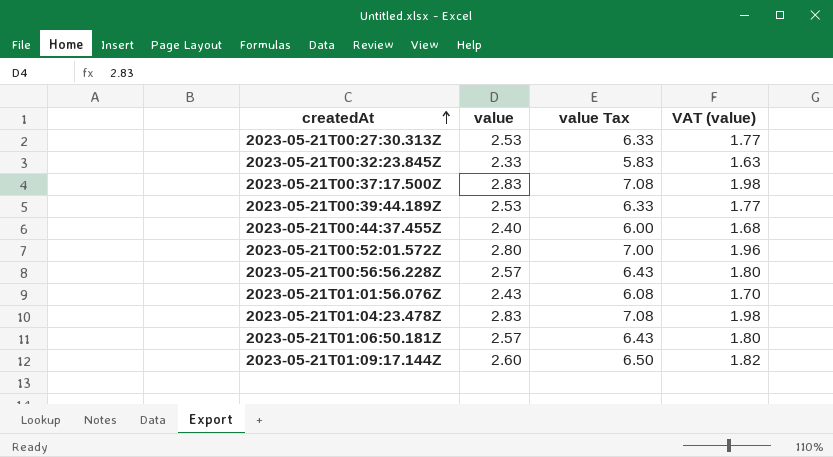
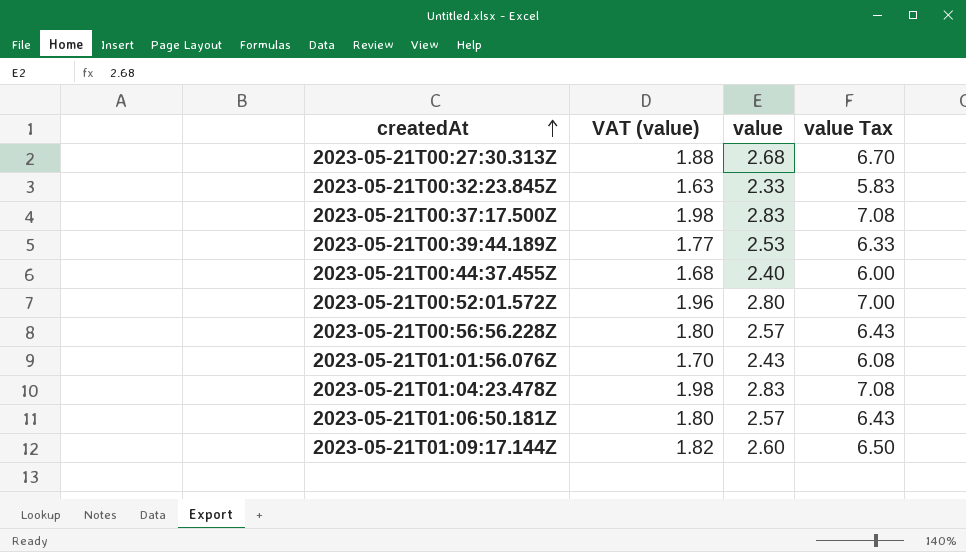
column VAT (value) | position: 4 -> 2
2023-05-21T00:27:30.313Z | VAT (value): 1.77 -> 1.88
2023-05-21T00:27:30.313Z | value: 2.53 -> 2.68
2023-05-21T00:27:30.313Z | value Tax: 6.33 -> 6.70

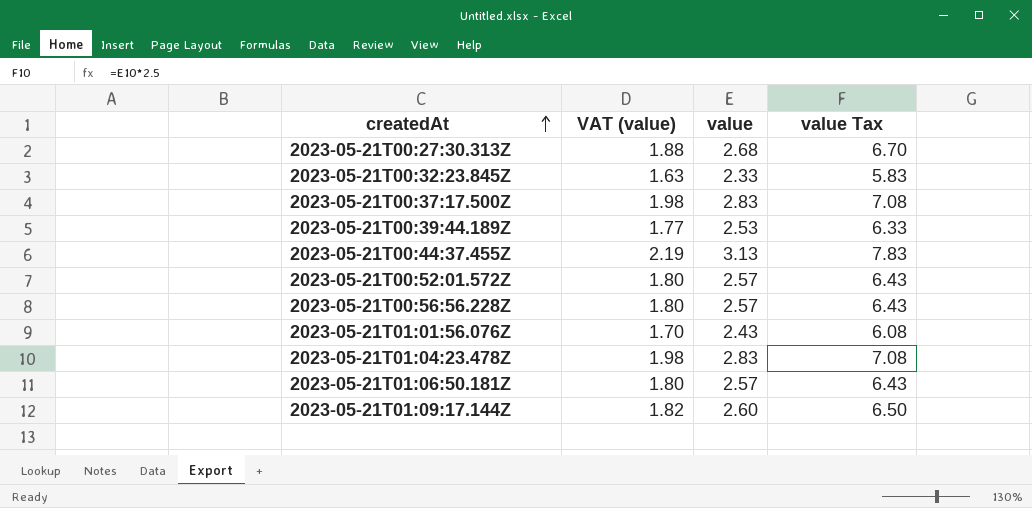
2023-05-21T00:44:37.455Z | VAT (value): 1.68 -> 2.19
2023-05-21T00:44:37.455Z | value: 2.40 -> 3.13
2023-05-21T00:44:37.455Z | value Tax: 6.00 -> 7.83
2023-05-21T00:52:01.572Z | VAT (value): 1.96 -> 1.80
2023-05-21T00:52:01.572Z | value: 2.80 -> 2.57
2023-05-21T00:52:01.572Z | value Tax: 7.00 -> 6.43

